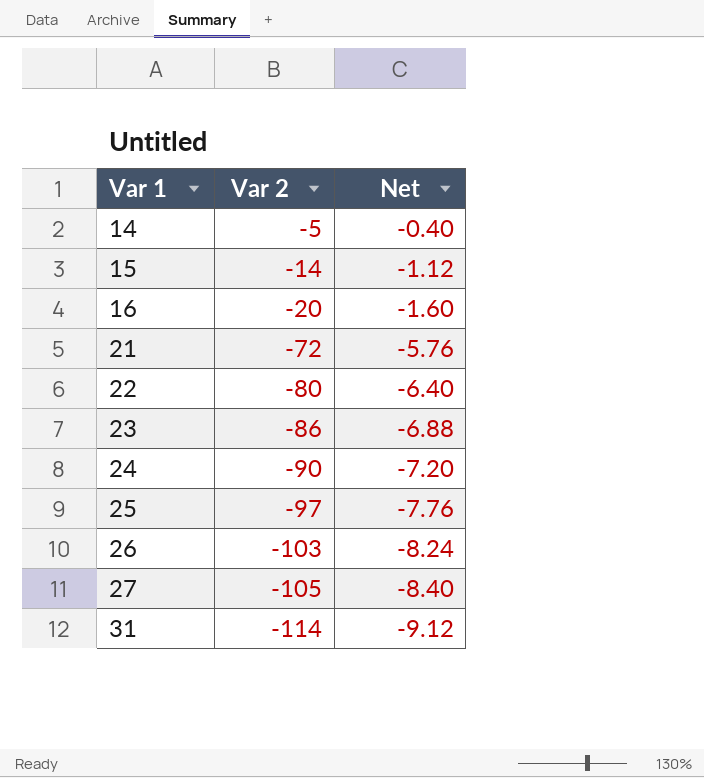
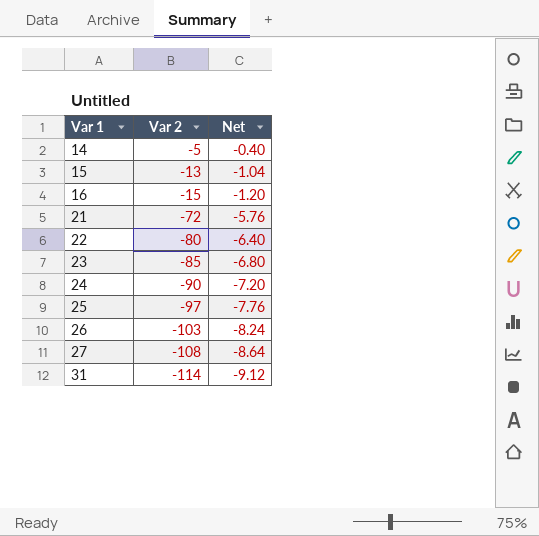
15 | Var 2: -14 -> -13
15 | Net: -1.12 -> -1.04
16 | Var 2: -20 -> -15
16 | Net: -1.60 -> -1.20
23 | Var 2: -86 -> -85
23 | Net: -6.88 -> -6.80
27 | Var 2: -105 -> -108
27 | Net: -8.40 -> -8.64

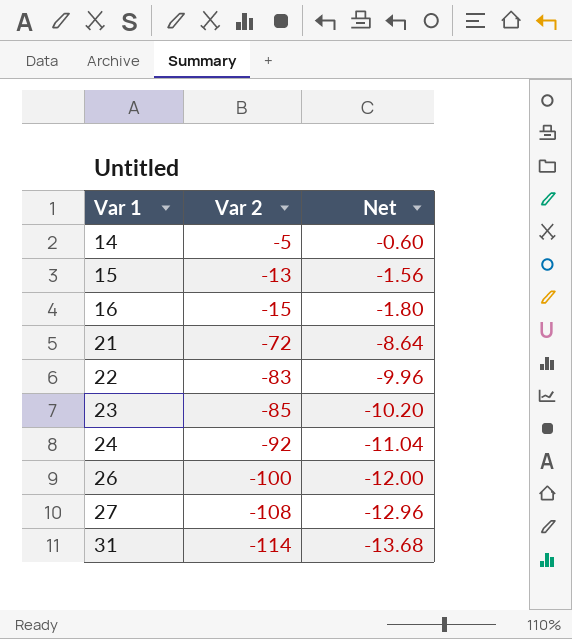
column Net | formula: [Var 2] * 0.08 -> [Var 2] * 0.12
row 25: -97 | -7.76 -> none
22 | Var 2: -80 -> -83
24 | Var 2: -90 -> -92
26 | Var 2: -103 -> -100

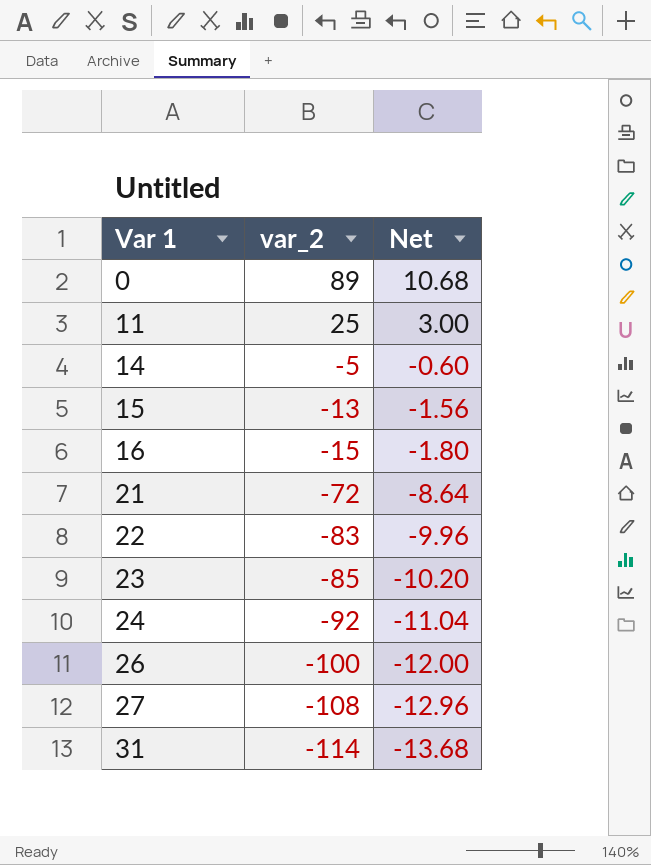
column name: Var 2 -> var_2
row 0: none -> 89 | 10.68
row 11: none -> 25 | 3.00

